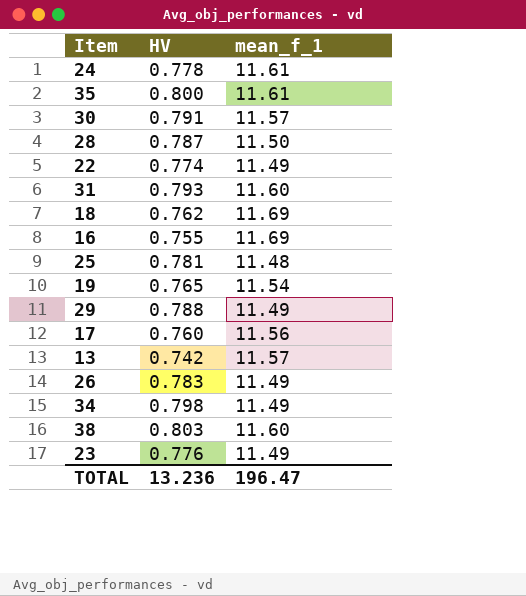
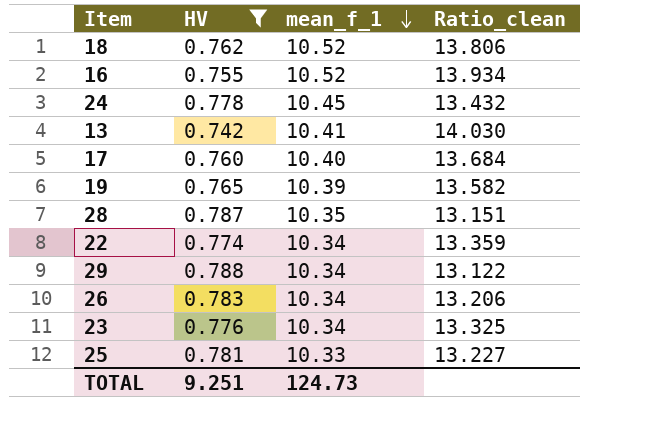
filter: none -> HV <= 0.788
row order: none -> mean_f_1 descending
column Ratio_clean | formula: none -> [mean_f_1] / [HV]
18 | mean_f_1: 11.69 -> 10.52
16 | mean_f_1: 11.69 -> 10.52
24 | mean_f_1: 11.61 -> 10.45
13 | mean_f_1: 11.57 -> 10.41
17 | mean_f_1: 11.56 -> 10.40
19 | mean_f_1: 11.54 -> 10.39
28 | mean_f_1: 11.50 -> 10.35
22 | mean_f_1: 11.49 -> 10.34
29 | mean_f_1: 11.49 -> 10.34
26 | mean_f_1: 11.49 -> 10.34
23 | mean_f_1: 11.49 -> 10.34
25 | mean_f_1: 11.48 -> 10.33
TOTAL | HV: 13.236 -> 9.251
TOTAL | mean_f_1: 196.47 -> 124.73

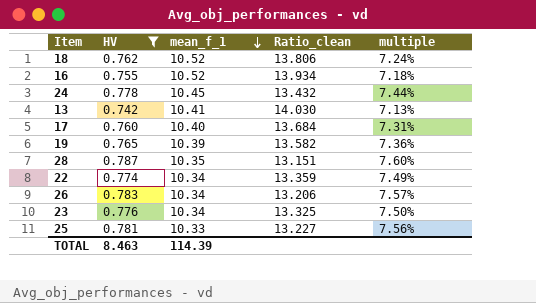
column multiple | formula: none -> [HV] / [mean_f_1]
row 29: 0.788 | 10.34 | 13.122 -> none
TOTAL | HV: 9.251 -> 8.463
TOTAL | mean_f_1: 124.73 -> 114.39

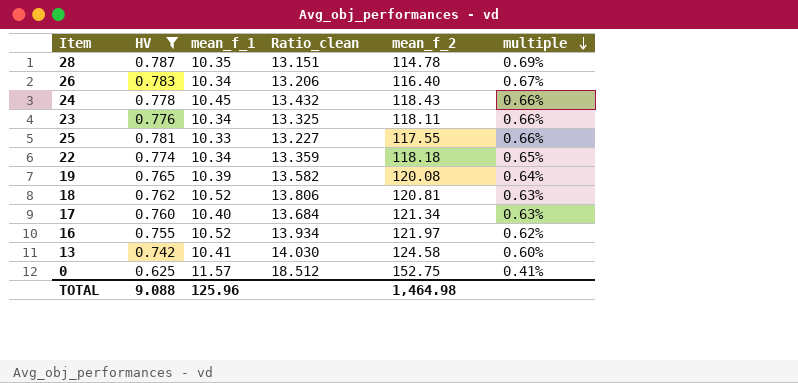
row order: mean_f_1 descending -> multiple descending
column mean_f_2 | position: none -> 5
column multiple | formula: [HV] / [mean_f_1] -> [HV] / [mean_f_2]
row 0: none -> 0.625 | 11.57 | 18.512 | 152.75 | 0.41%
TOTAL | HV: 8.463 -> 9.088
TOTAL | mean_f_1: 114.39 -> 125.96

